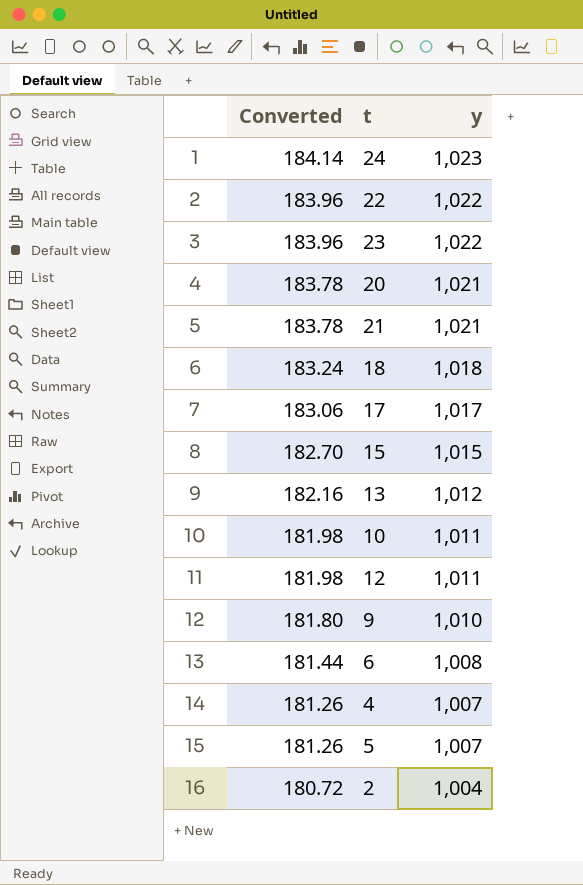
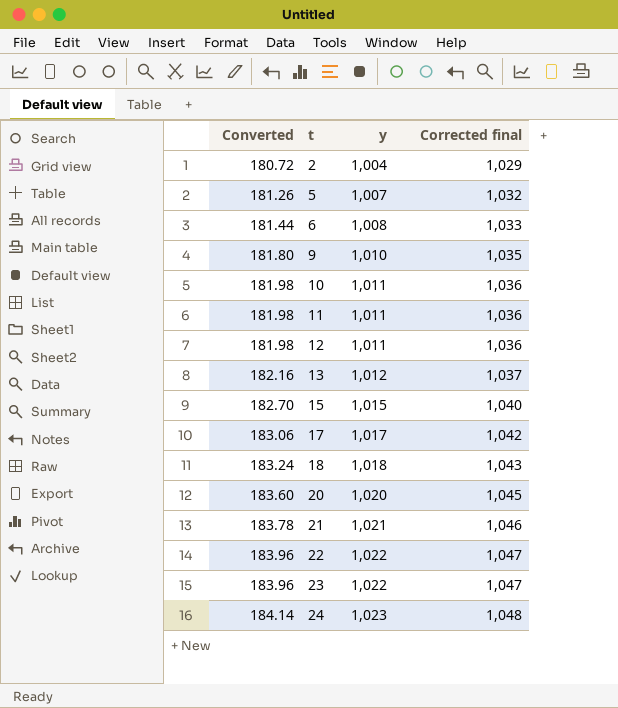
row order: Converted descending -> Converted ascending
column Corrected final | formula: none -> [y] + 25
row 4: 181.26 | 1,007 -> none
row 11: none -> 181.98 | 1,011 | 1,036
20 | Converted: 183.78 -> 183.60
20 | y: 1,021 -> 1,020

